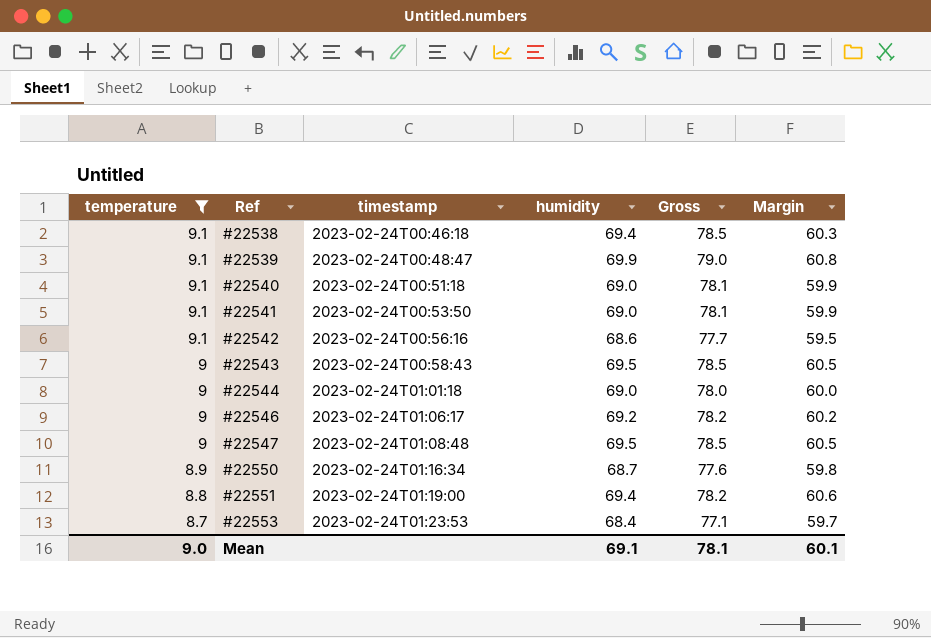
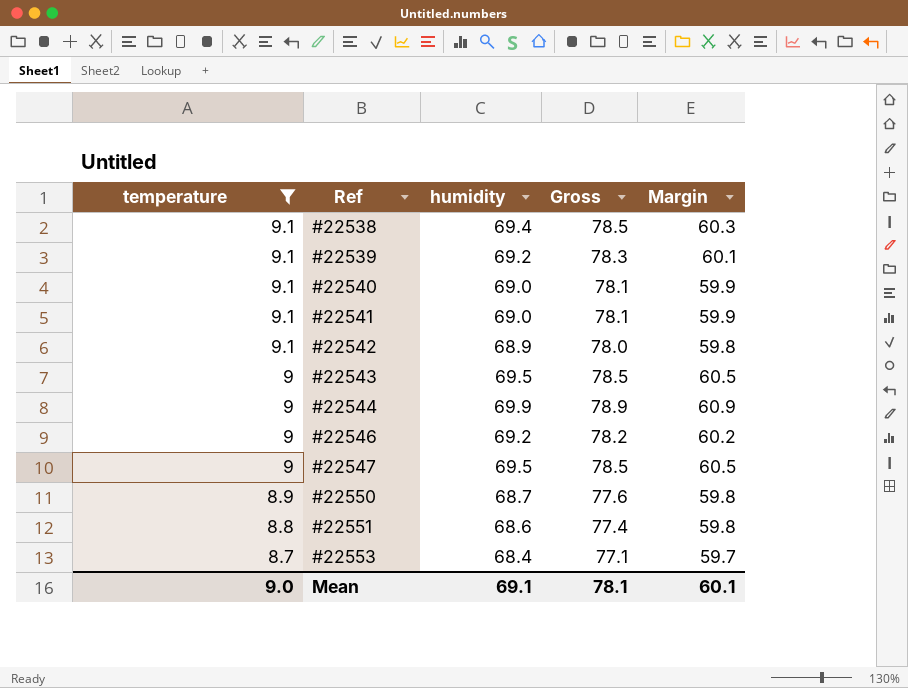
column timestamp | position: 3 -> none
#22539 | humidity: 69.9 -> 69.2
#22539 | Gross: 79.0 -> 78.3
#22539 | Margin: 60.8 -> 60.1
#22542 | humidity: 68.6 -> 68.9
#22542 | Gross: 77.7 -> 78.0
#22542 | Margin: 59.5 -> 59.8
#22544 | humidity: 69.0 -> 69.9
#22544 | Gross: 78.0 -> 78.9
#22544 | Margin: 60.0 -> 60.9
#22551 | humidity: 69.4 -> 68.6
#22551 | Gross: 78.2 -> 77.4
#22551 | Margin: 60.6 -> 59.8

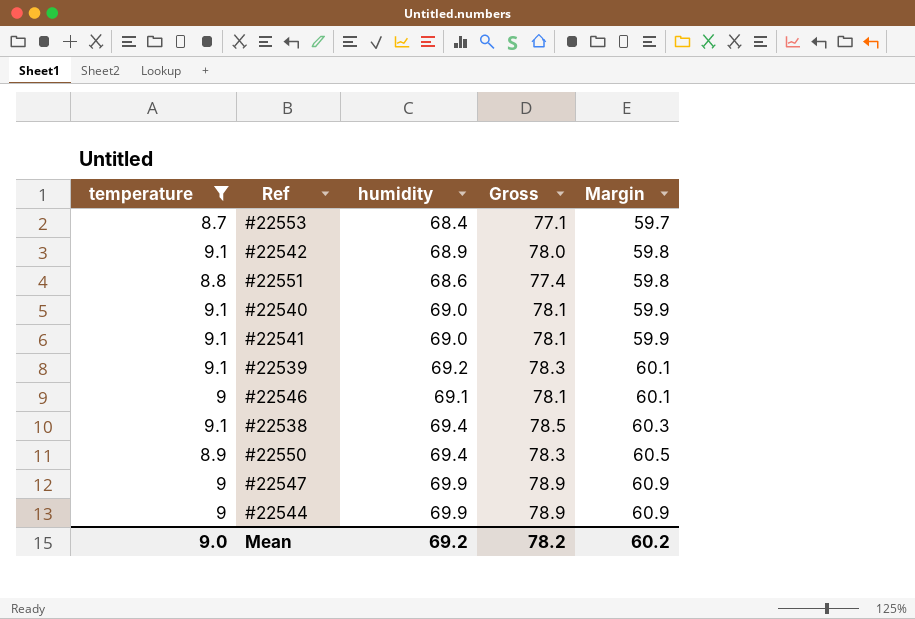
row order: temperature descending -> Margin ascending
row #22543: 9 | 69.5 | 78.5 | 60.5 -> none
#22546 | humidity: 69.2 -> 69.1
#22546 | Gross: 78.2 -> 78.1
#22546 | Margin: 60.2 -> 60.1
#22550 | humidity: 68.7 -> 69.4
#22550 | Gross: 77.6 -> 78.3
#22550 | Margin: 59.8 -> 60.5
#22547 | humidity: 69.5 -> 69.9
#22547 | Gross: 78.5 -> 78.9
#22547 | Margin: 60.5 -> 60.9
Mean | humidity: 69.1 -> 69.2
Mean | Gross: 78.1 -> 78.2
Mean | Margin: 60.1 -> 60.2

